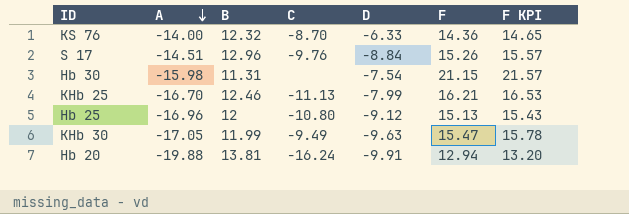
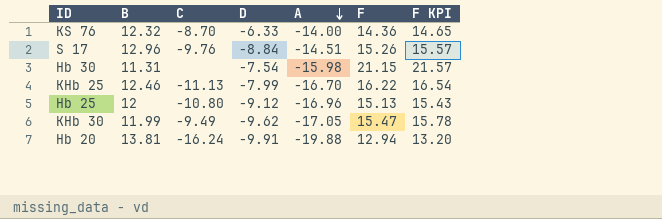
column A | position: 2 -> 5
KHb 25 | F: 16.21 -> 16.22
KHb 25 | F KPI: 16.53 -> 16.54
KHb 30 | D: -9.63 -> -9.62

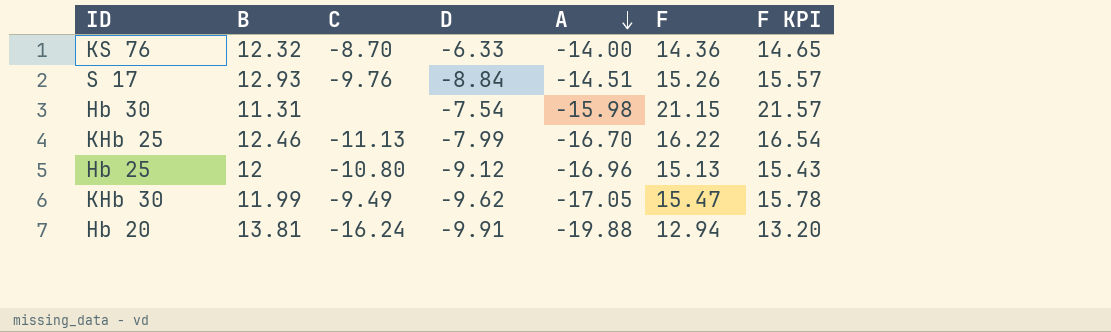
S 17 | B: 12.96 -> 12.93

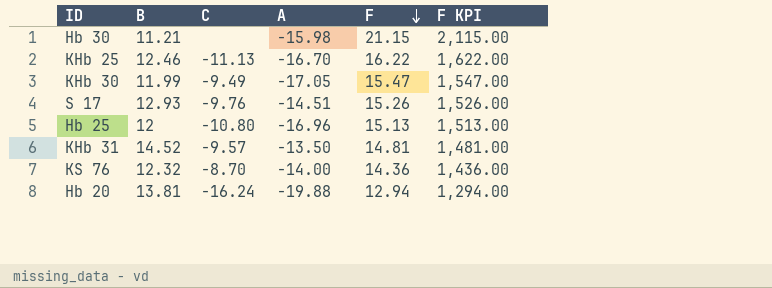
row order: A descending -> F descending
column D | position: 4 -> none
column F KPI | formula: [F] * 1.02 -> [F] * 100
Hb 30 | B: 11.31 -> 11.21
row KHb 31: none -> 14.52 | -9.57 | -13.50 | 14.81 | 1,481.00

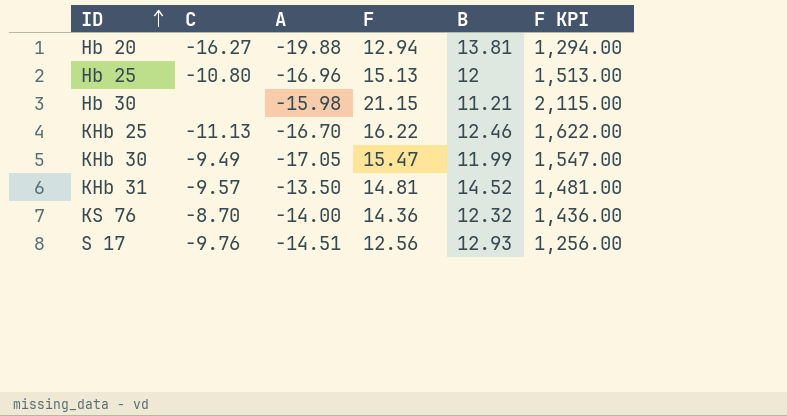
row order: F descending -> ID ascending
column B | position: 2 -> 5
Hb 20 | C: -16.24 -> -16.27
S 17 | F: 15.26 -> 12.56
S 17 | F KPI: 1,526.00 -> 1,256.00

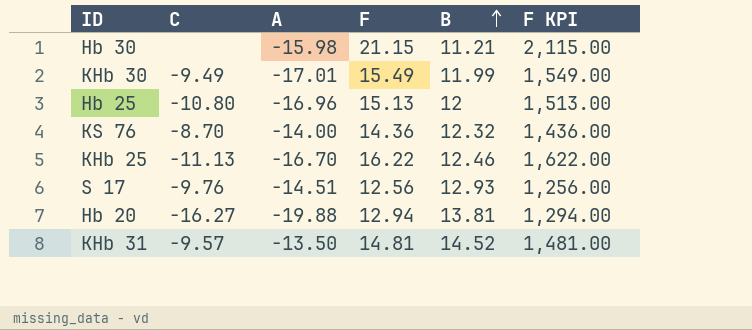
row order: ID ascending -> B ascending
KHb 30 | A: -17.05 -> -17.01
KHb 30 | F: 15.47 -> 15.49
KHb 30 | F KPI: 1,547.00 -> 1,549.00

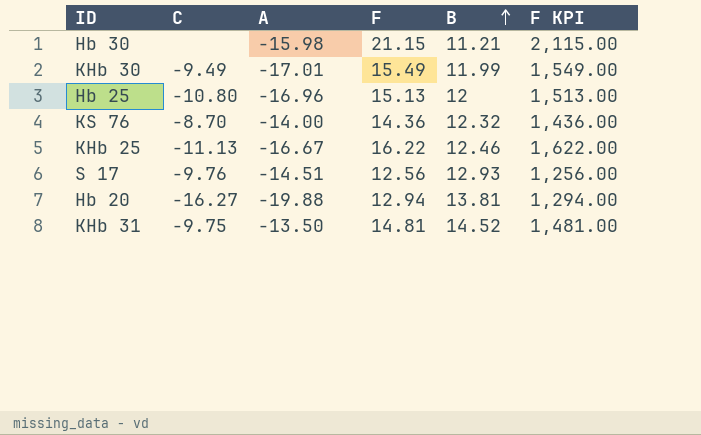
KHb 25 | A: -16.70 -> -16.67
KHb 31 | C: -9.57 -> -9.75

